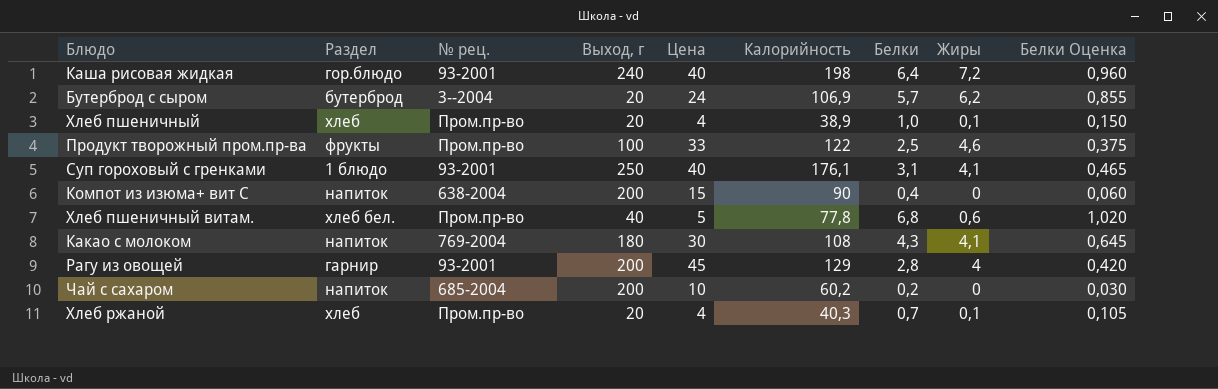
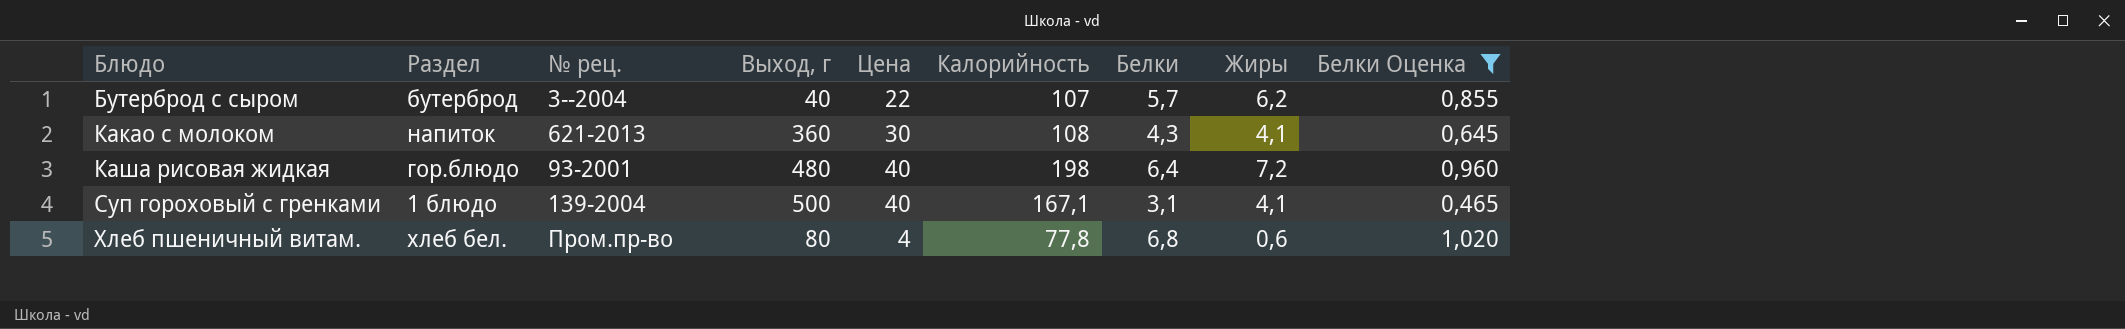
filter: none -> Белки Оценка >= 0,465
row order: none -> Блюдо ascending
Бутерброд с сыром | Выход, г: 20 -> 40
Бутерброд с сыром | Цена: 24 -> 22
Бутерброд с сыром | Калорийность: 106,9 -> 107
Какао с молоком | № рец.: 769-2004 -> 621-2013
Какао с молоком | Выход, г: 180 -> 360
Каша рисовая жидкая | Выход, г: 240 -> 480
Суп гороховый с гренками | № рец.: 93-2001 -> 139-2004
Суп гороховый с гренками | Выход, г: 250 -> 500
Суп гороховый с гренками | Калорийность: 176,1 -> 167,1
Хлеб пшеничный витам. | Выход, г: 40 -> 80
Хлеб пшеничный витам. | Цена: 5 -> 4

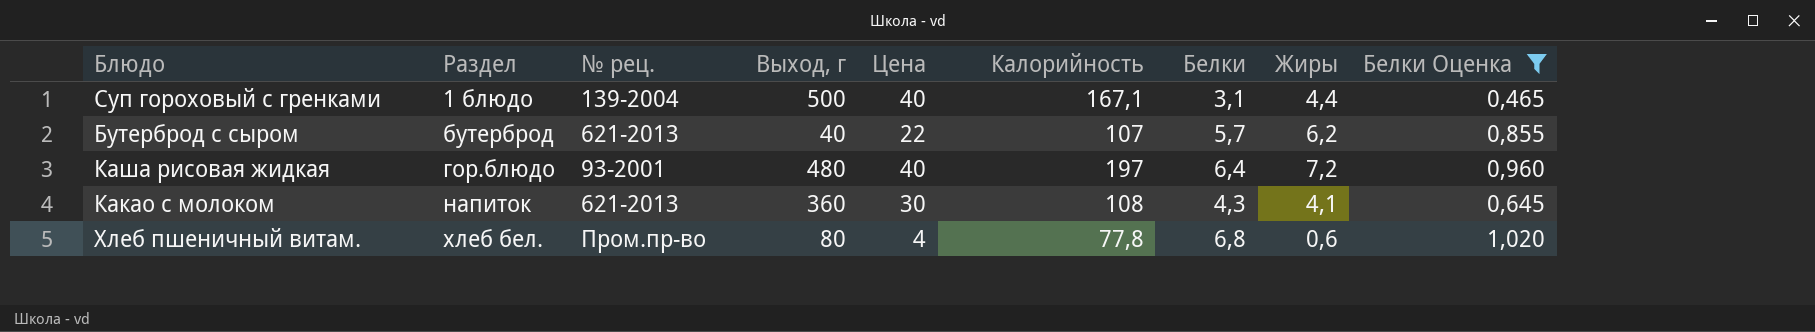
row order: Блюдо ascending -> Раздел ascending
Суп гороховый с гренками | Жиры: 4,1 -> 4,4
Бутерброд с сыром | № рец.: 3--2004 -> 621-2013
Каша рисовая жидкая | Калорийность: 198 -> 197

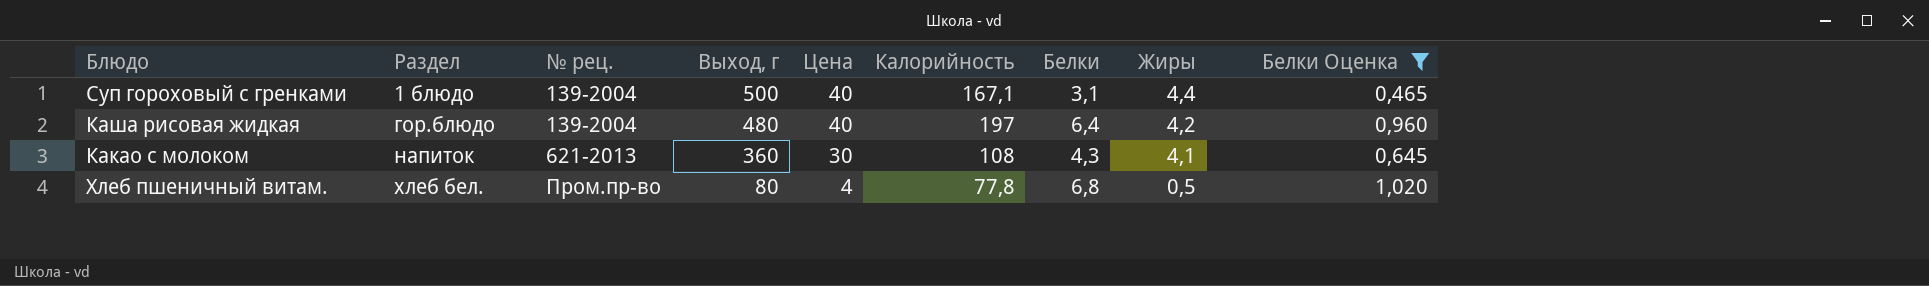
row Бутерброд с сыром: бутерброд | 621-2013 | 40 | 22 | 107 | 5,7 | 6,2 | 0,855 -> none
Каша рисовая жидкая | № рец.: 93-2001 -> 139-2004
Каша рисовая жидкая | Жиры: 7,2 -> 4,2
Хлеб пшеничный витам. | Жиры: 0,6 -> 0,5

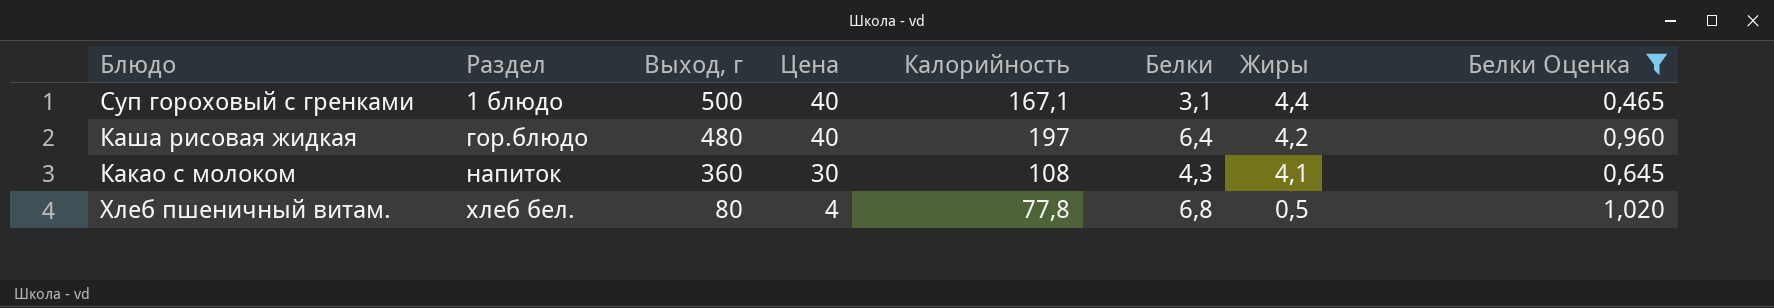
column № рец. | position: 3 -> none

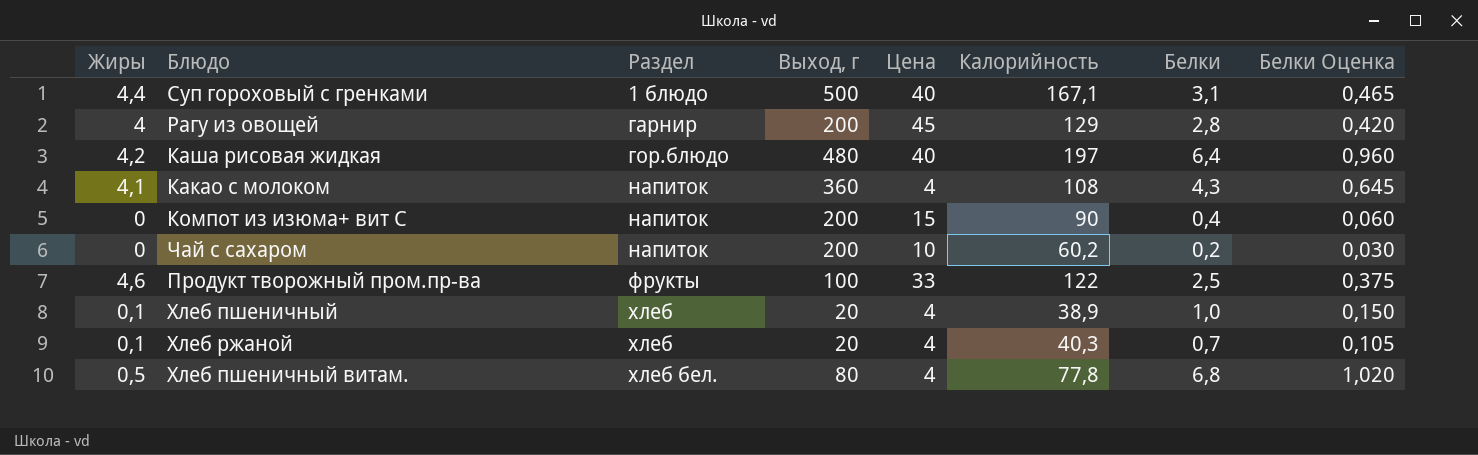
filter: Белки Оценка >= 0,465 -> none
column Жиры | position: 7 -> 1
Какао с молоком | Цена: 30 -> 4

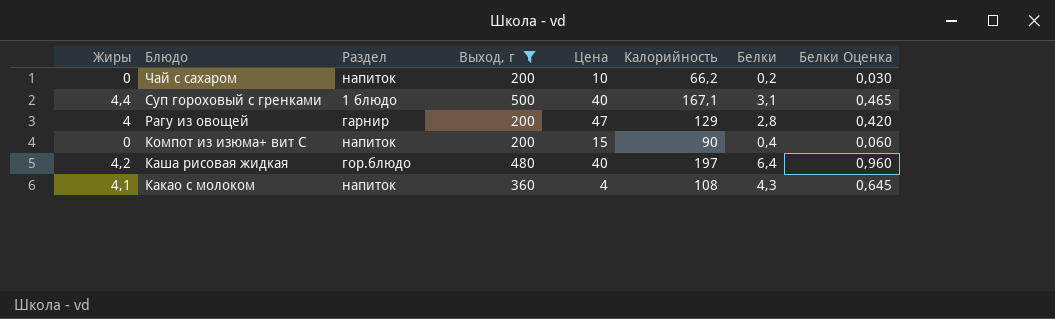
filter: none -> Выход, г >= 200
row order: Раздел ascending -> Блюдо descending
Чай с сахаром | Калорийность: 60,2 -> 66,2
Рагу из овощей | Цена: 45 -> 47

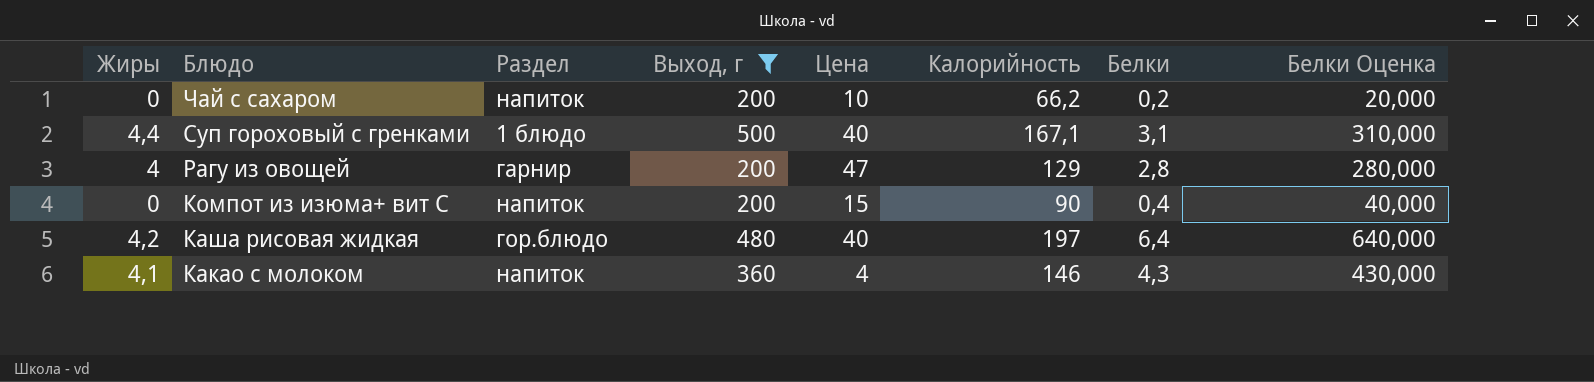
column Белки Оценка | formula: [Белки] * 0,15 -> [Белки] * 100
Какао с молоком | Калорийность: 108 -> 146

